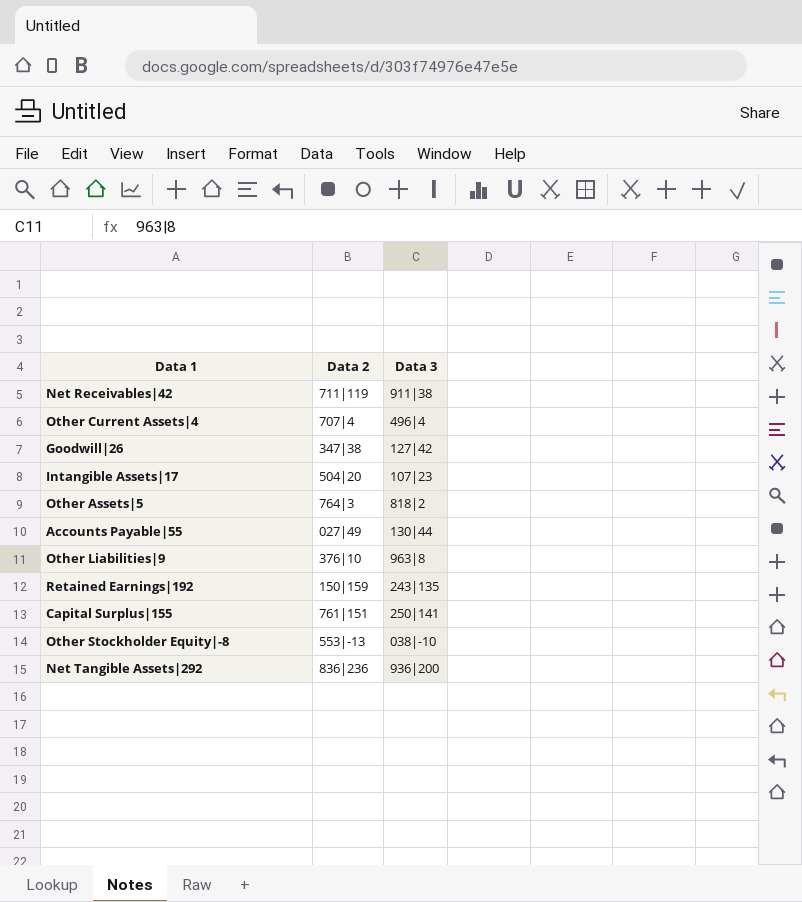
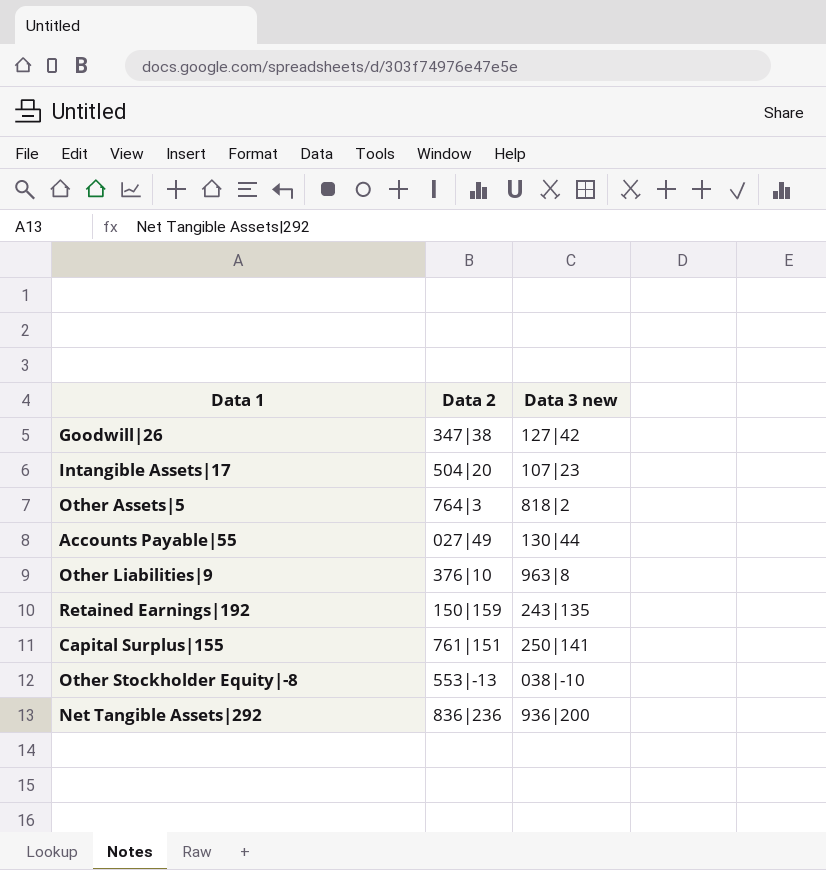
column name: Data 3 -> Data 3 new
row Net Receivables|42: 711|119 | 911|38 -> none
row Other Current Assets|4: 707|4 | 496|4 -> none

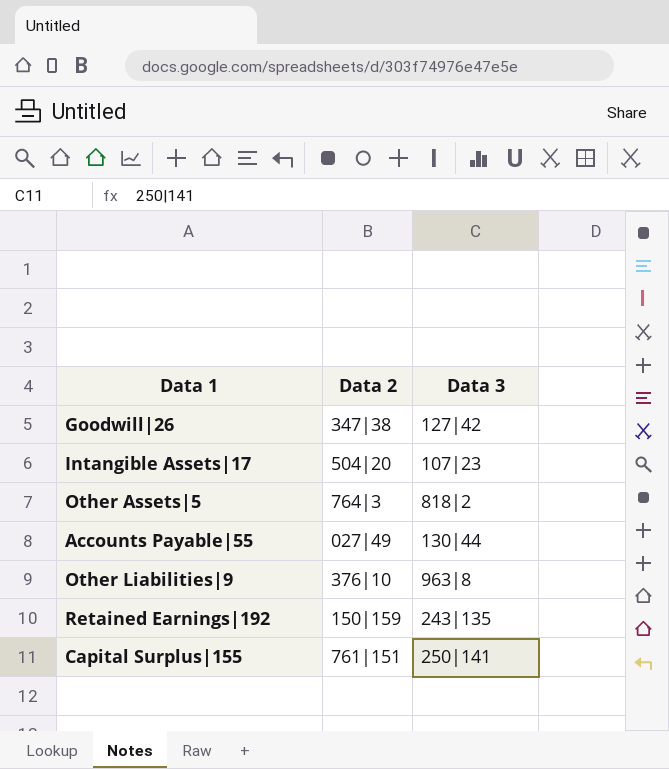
column name: Data 3 new -> Data 3
row Other Stockholder Equity|-8: 553|-13 | 038|-10 -> none
row Net Tangible Assets|292: 836|236 | 936|200 -> none

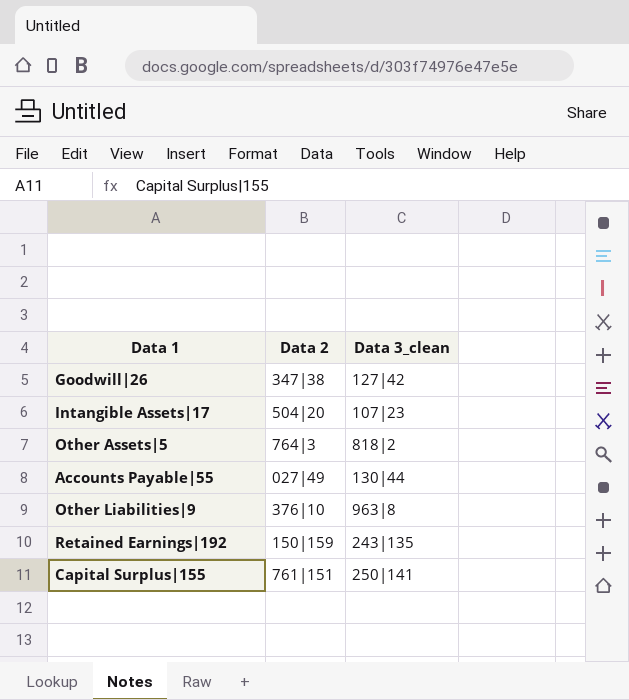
column name: Data 3 -> Data 3_clean

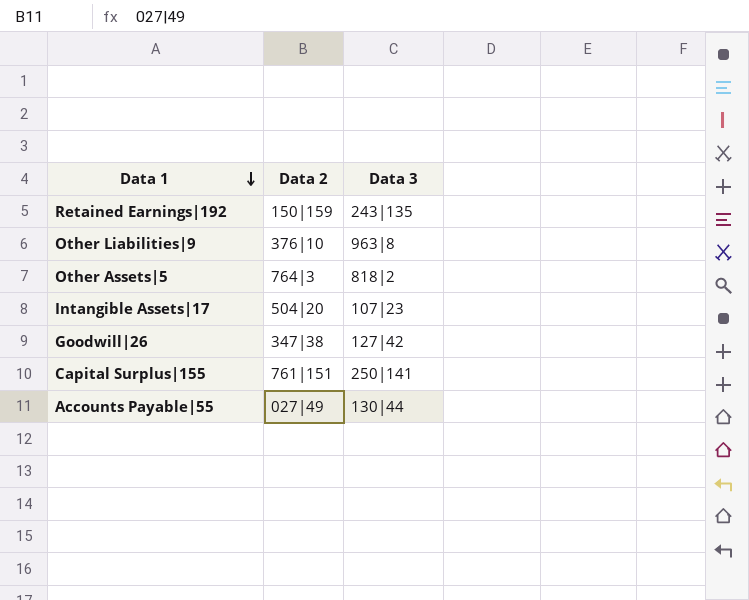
row order: none -> Data 1 descending
column name: Data 3_clean -> Data 3

